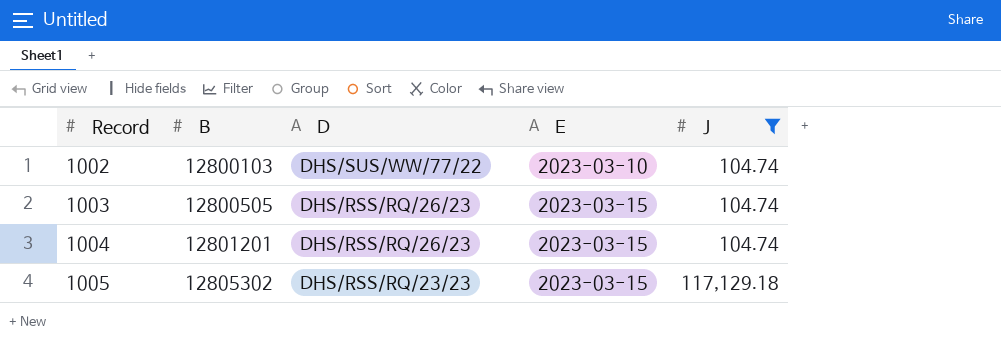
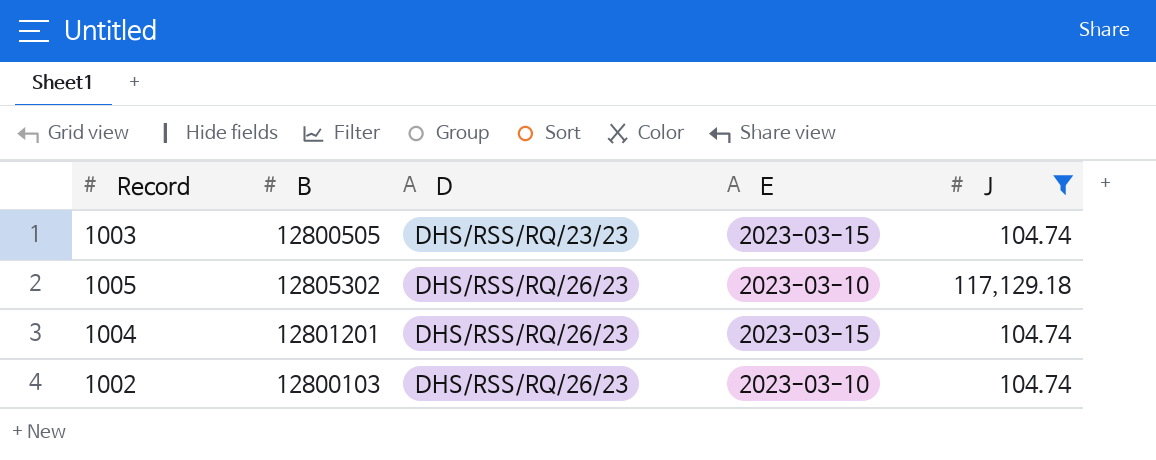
row order: Record ascending -> D ascending
1003 | D: DHS/RSS/RQ/26/23 -> DHS/RSS/RQ/23/23
1005 | D: DHS/RSS/RQ/23/23 -> DHS/RSS/RQ/26/23
1005 | E: 2023-03-15 -> 2023-03-10
1002 | D: DHS/SUS/WW/77/22 -> DHS/RSS/RQ/26/23

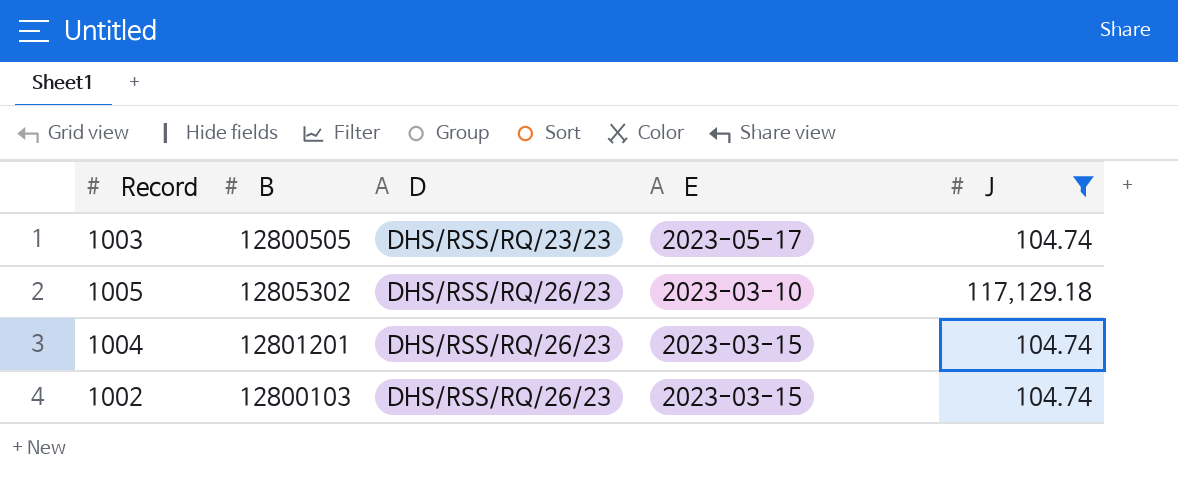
1003 | E: 2023-03-15 -> 2023-05-17
1002 | E: 2023-03-10 -> 2023-03-15

